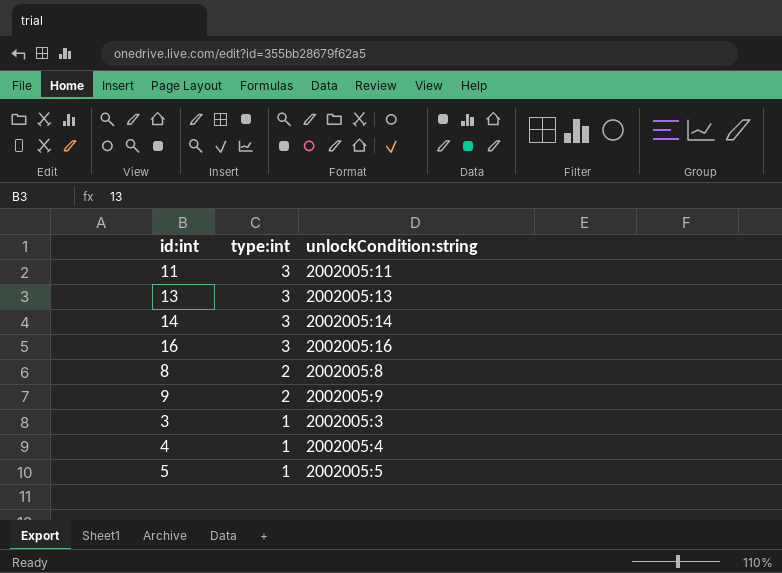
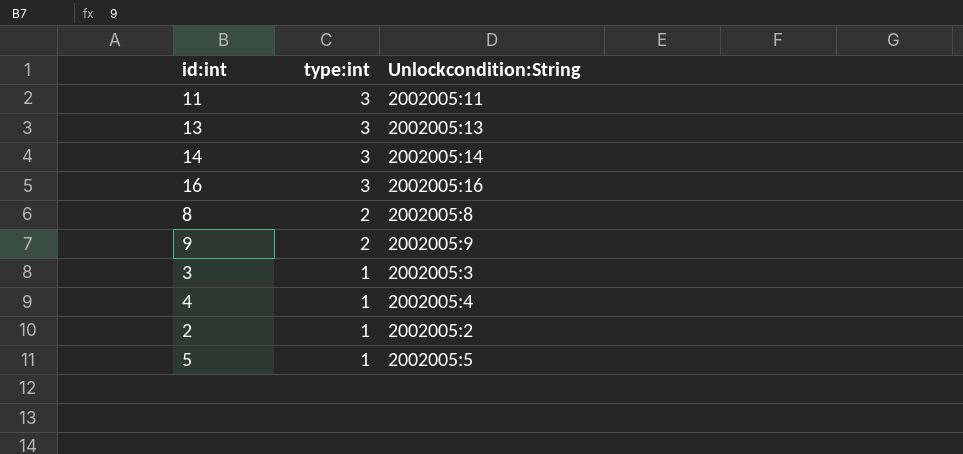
column name: unlockCondition:string -> Unlockcondition:String
row 2: none -> 1 | 2002005:2

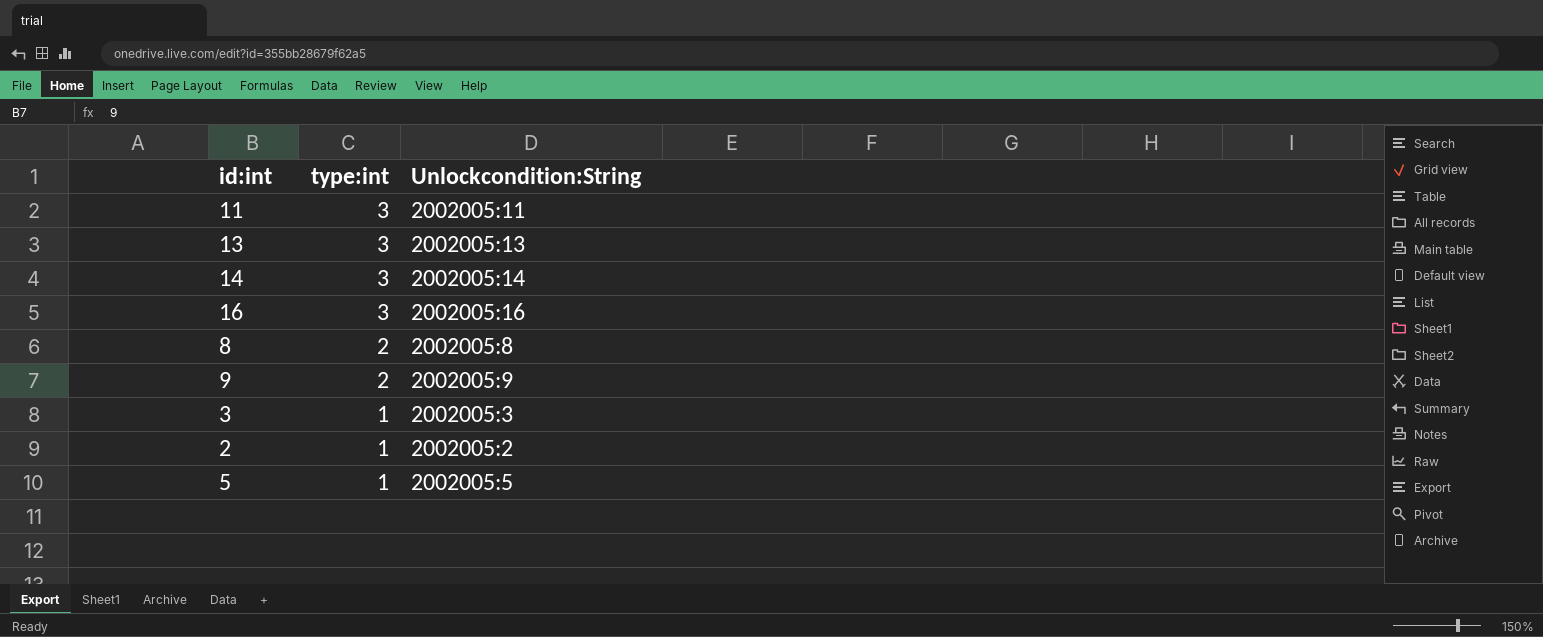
row 4: 1 | 2002005:4 -> none

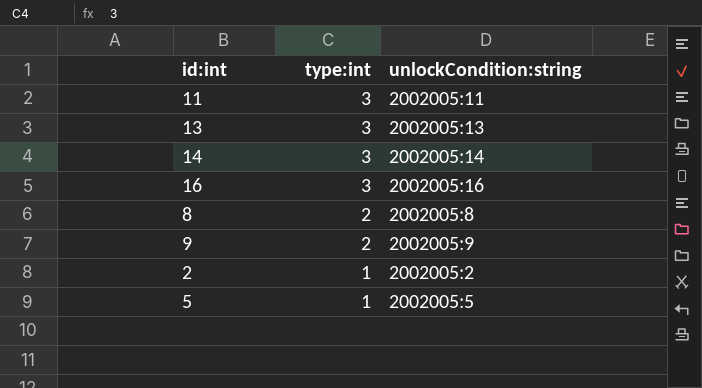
column name: Unlockcondition:String -> unlockCondition:string
row 3: 1 | 2002005:3 -> none

